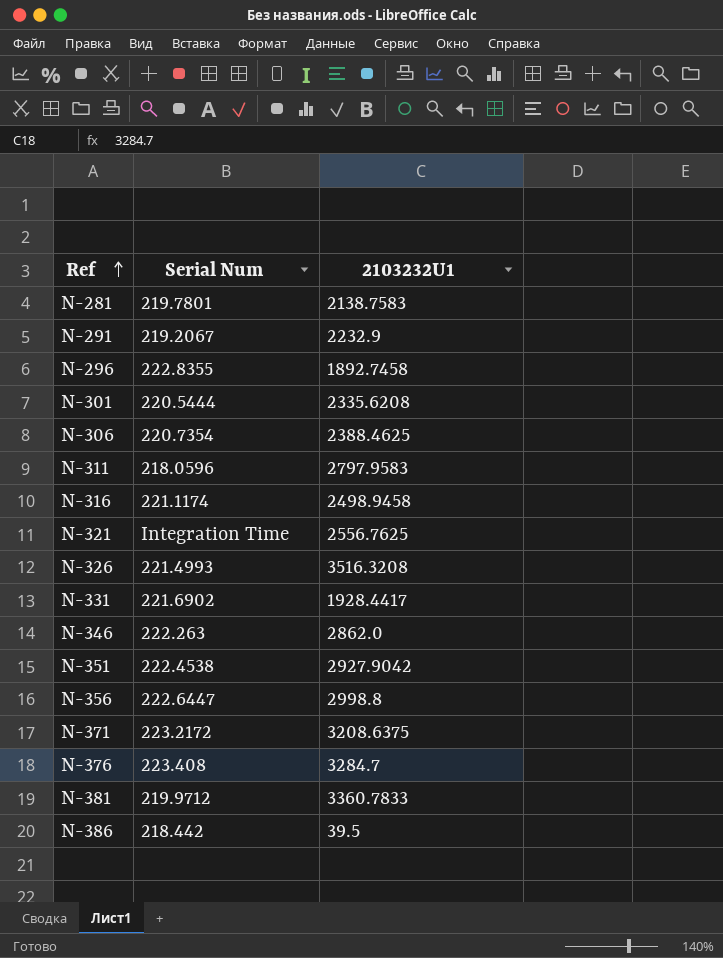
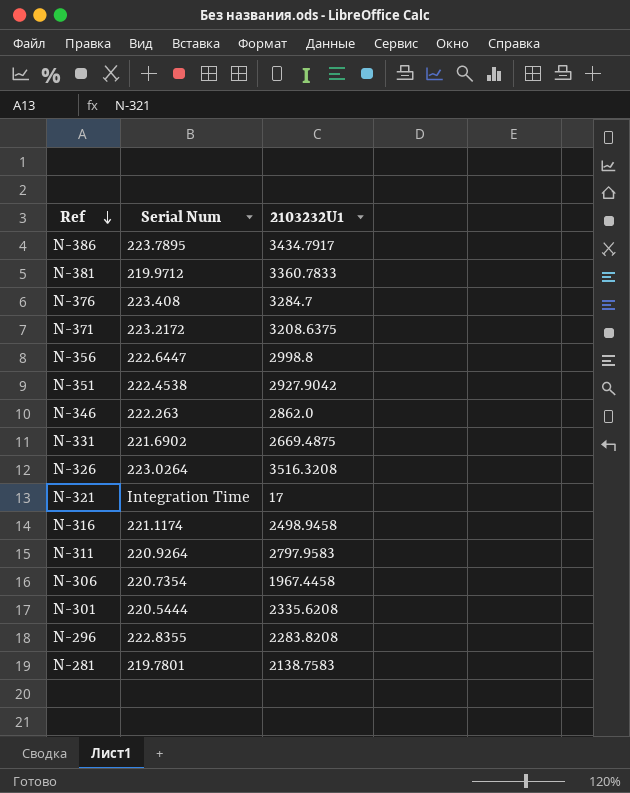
row order: Ref ascending -> Ref descending
row N-291: 219.2067 | 2232.9 -> none
N-386 | Serial Num: 218.442 -> 223.7895
N-386 | 2103232U1: 39.5 -> 3434.7917
N-331 | 2103232U1: 1928.4417 -> 2669.4875
N-326 | Serial Num: 221.4993 -> 223.0264
N-321 | 2103232U1: 2556.7625 -> 17
N-311 | Serial Num: 218.0596 -> 220.9264
N-306 | 2103232U1: 2388.4625 -> 1967.4458
N-296 | 2103232U1: 1892.7458 -> 2283.8208

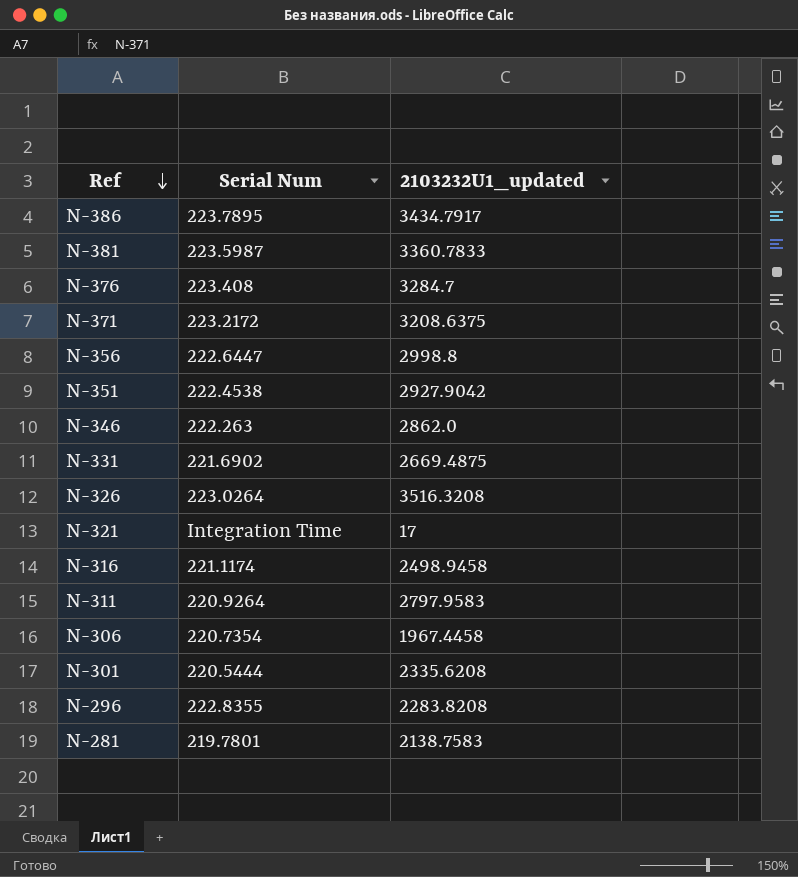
column name: 2103232U1 -> 2103232U1_updated
N-381 | Serial Num: 219.9712 -> 223.5987

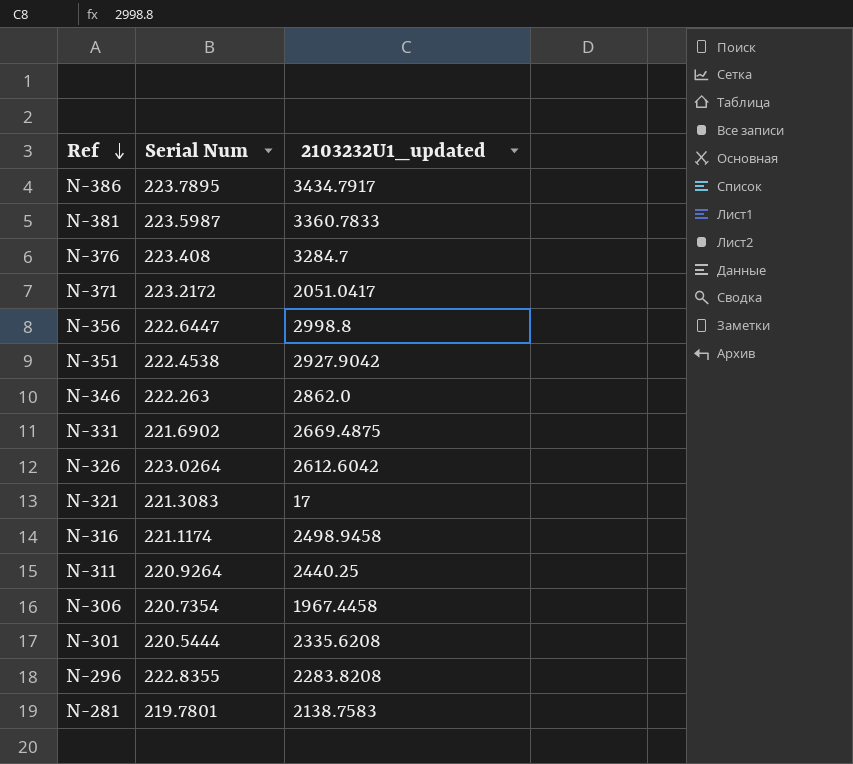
N-371 | 2103232U1_updated: 3208.6375 -> 2051.0417
N-326 | 2103232U1_updated: 3516.3208 -> 2612.6042
N-321 | Serial Num: Integration Time -> 221.3083
N-311 | 2103232U1_updated: 2797.9583 -> 2440.25

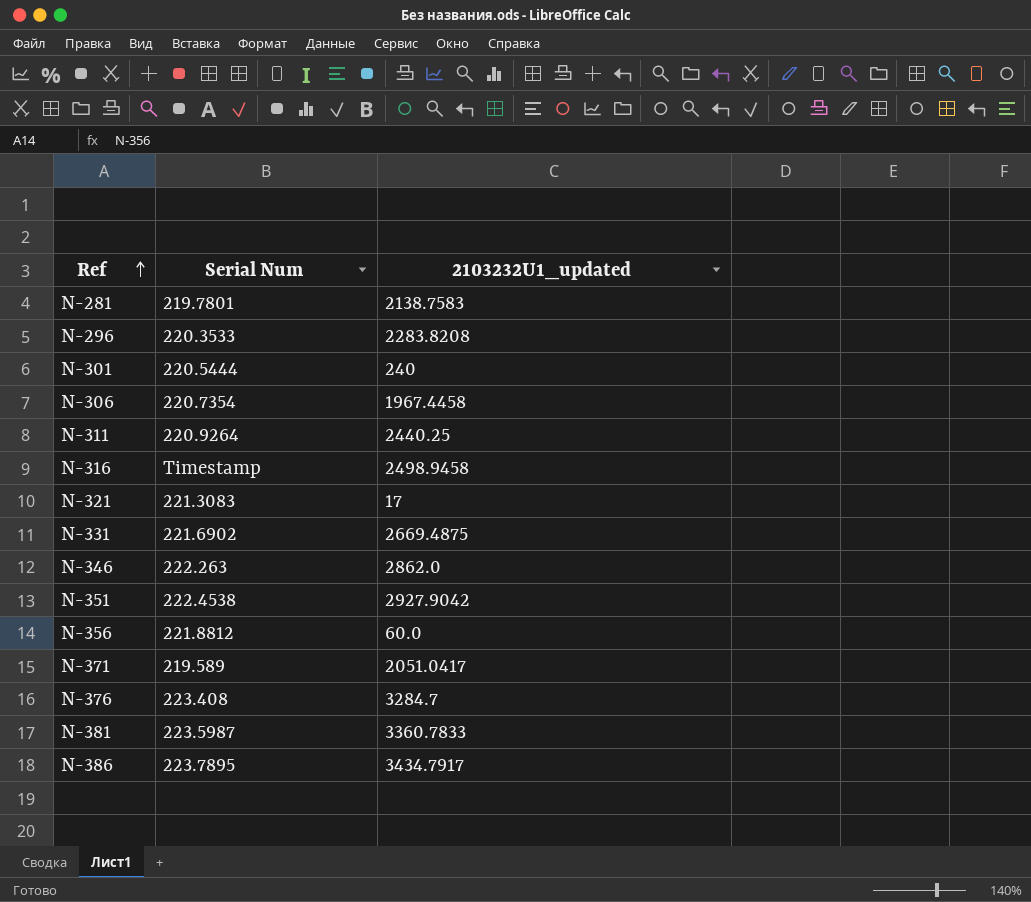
row order: Ref descending -> Ref ascending
row N-326: 223.0264 | 2612.6042 -> none
N-296 | Serial Num: 222.8355 -> 220.3533
N-301 | 2103232U1_updated: 2335.6208 -> 240
N-316 | Serial Num: 221.1174 -> Timestamp
N-356 | Serial Num: 222.6447 -> 221.8812
N-356 | 2103232U1_updated: 2998.8 -> 60.0
N-371 | Serial Num: 223.2172 -> 219.589

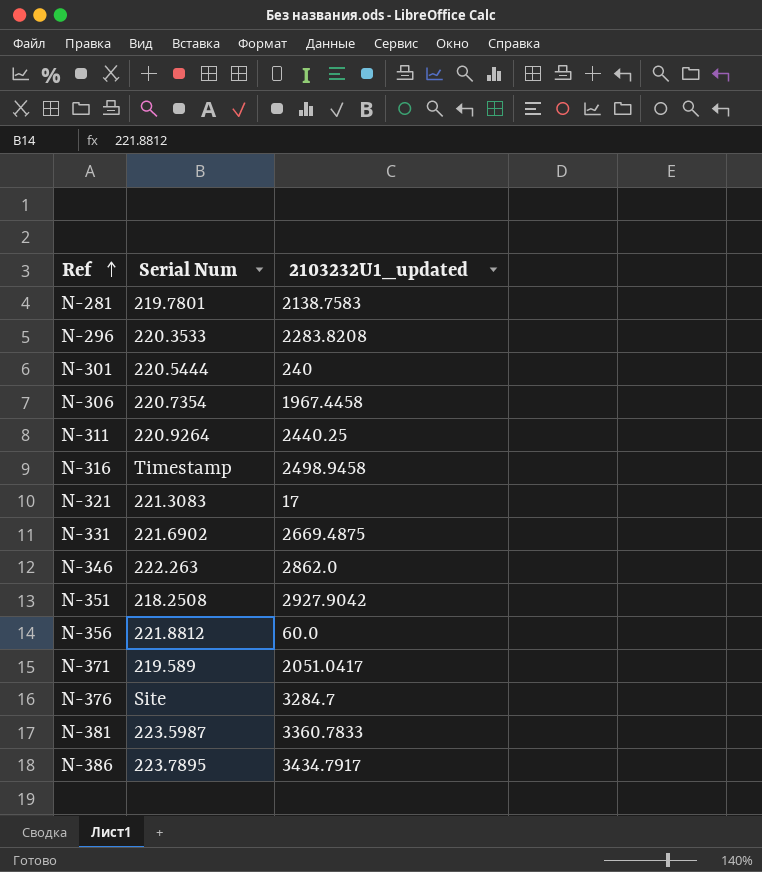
N-351 | Serial Num: 222.4538 -> 218.2508
N-376 | Serial Num: 223.408 -> Site

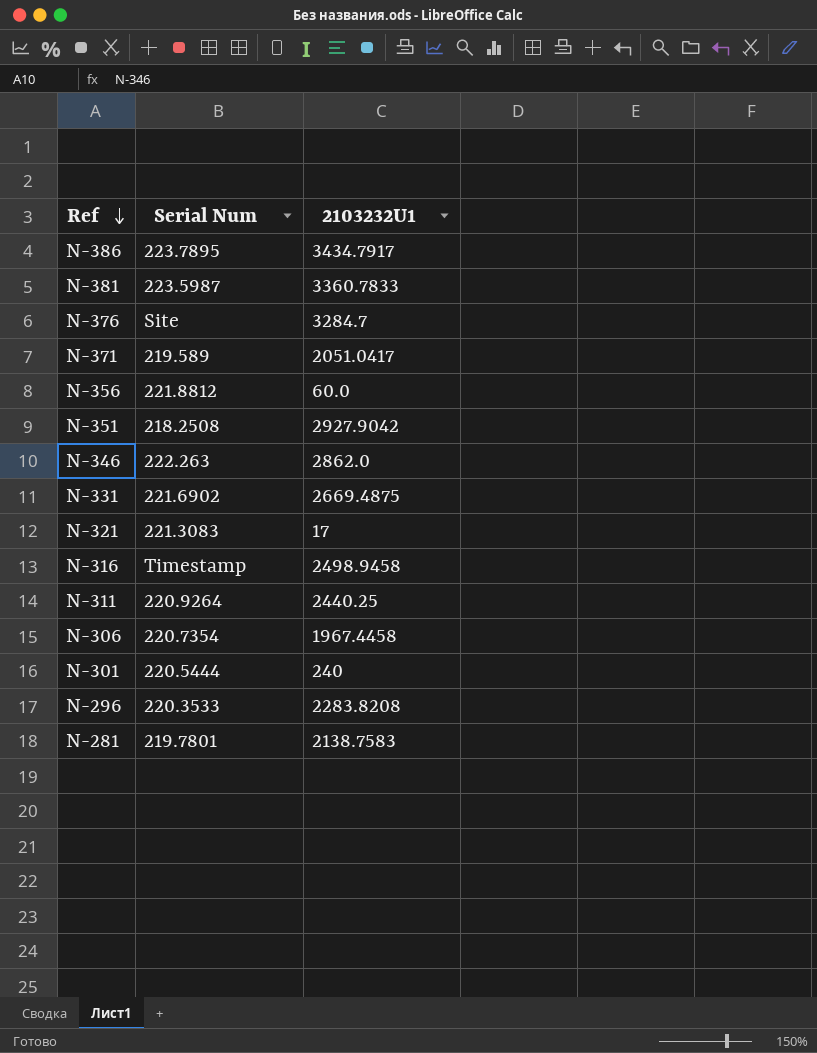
row order: Ref ascending -> Ref descending
column name: 2103232U1_updated -> 2103232U1

